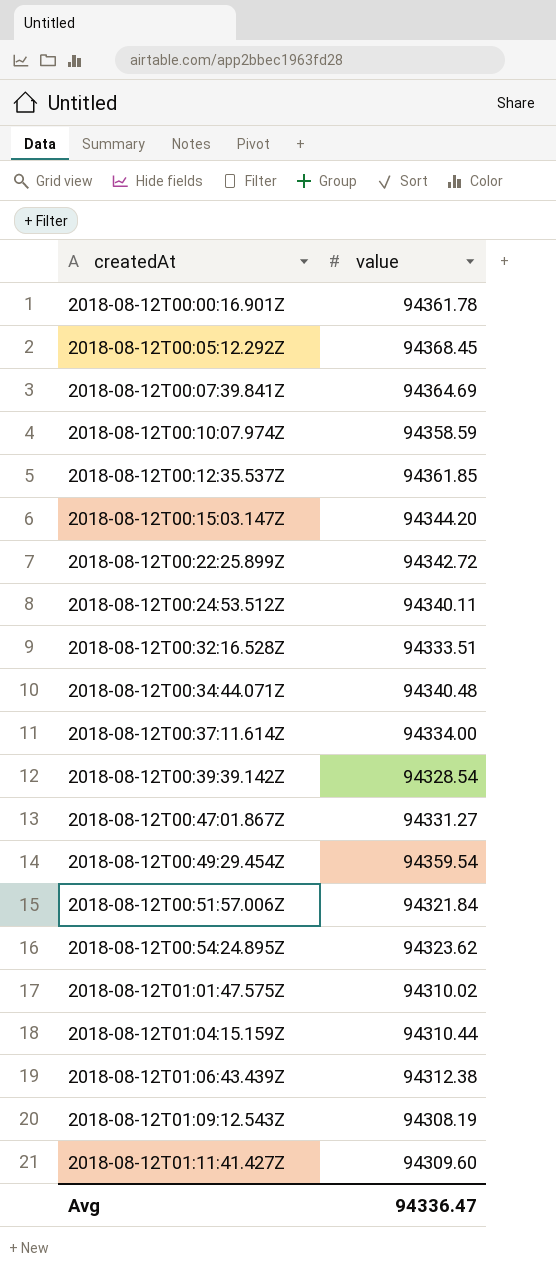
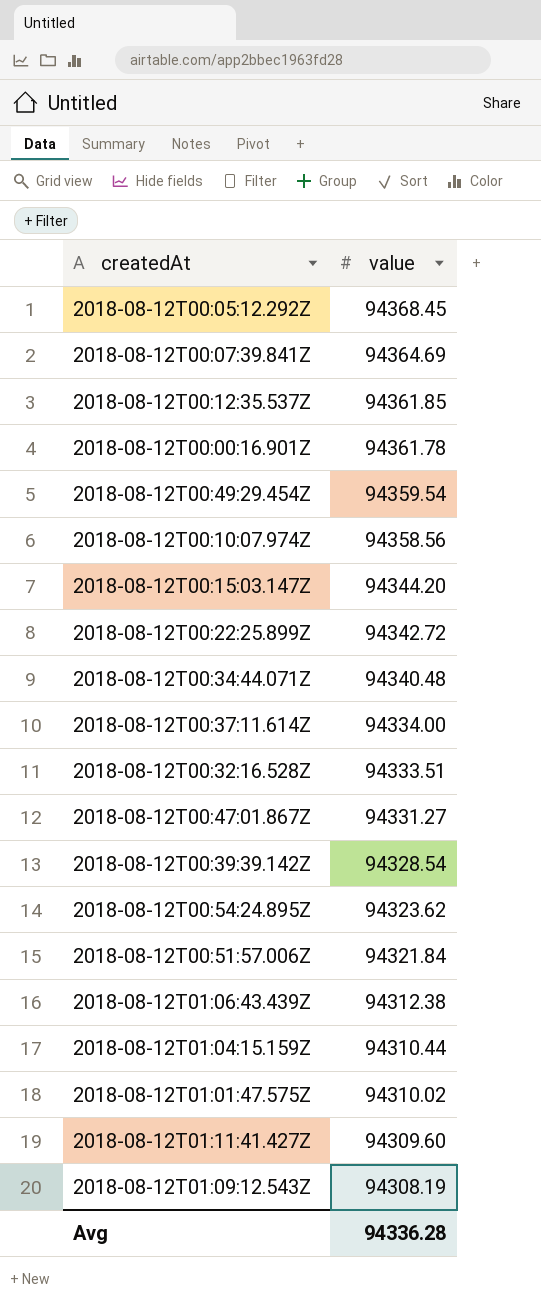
row order: createdAt ascending -> value descending
row 2018-08-12T00:24:53.512Z: 94340.11 -> none
2018-08-12T00:10:07.974Z | value: 94358.59 -> 94358.56
Avg | value: 94336.47 -> 94336.28

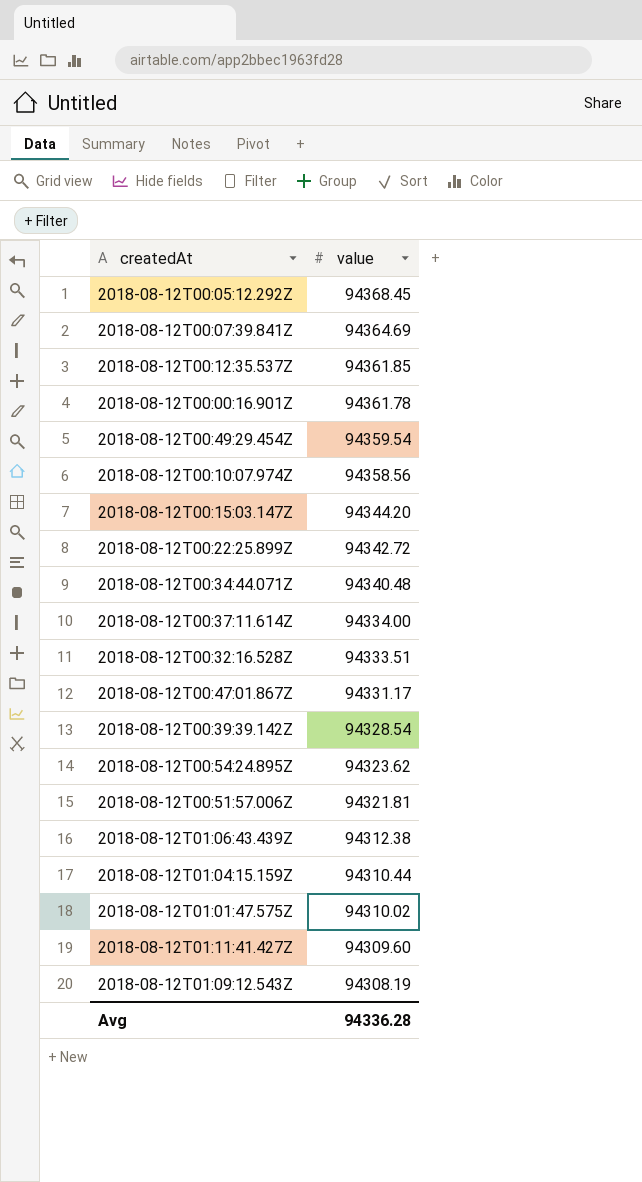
2018-08-12T00:47:01.867Z | value: 94331.27 -> 94331.17
2018-08-12T00:51:57.006Z | value: 94321.84 -> 94321.81

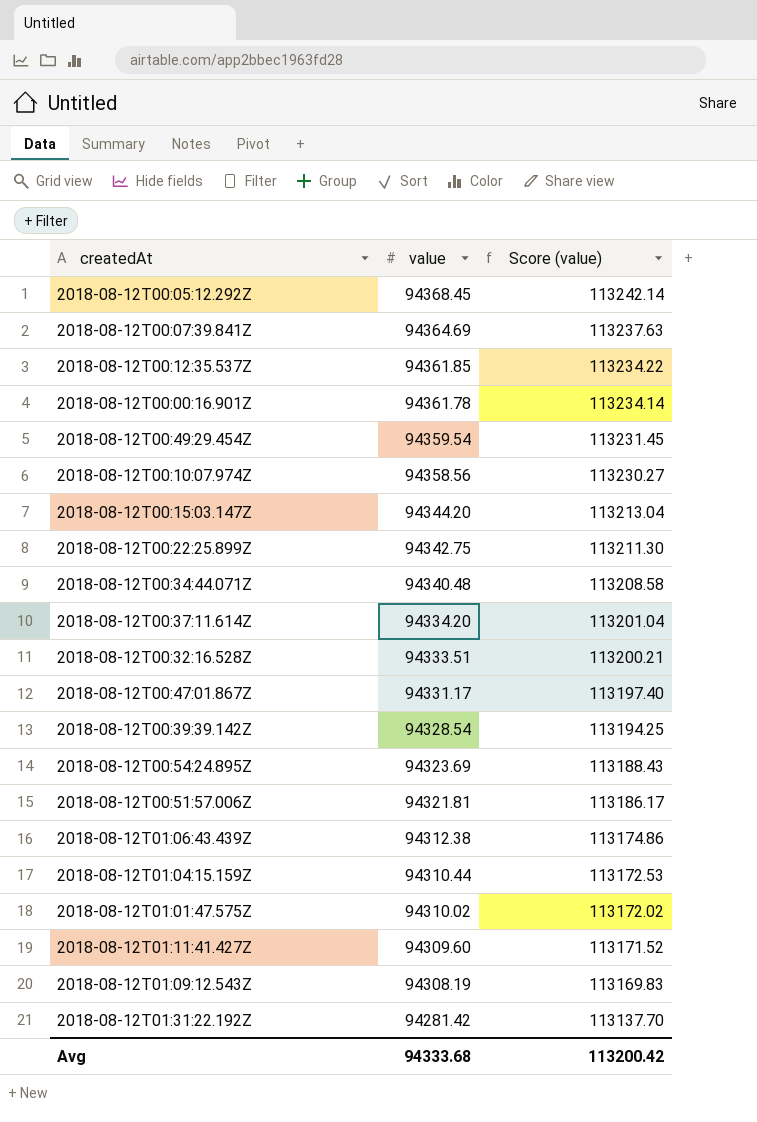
column Score (value) | formula: none -> [value] * 1.2
2018-08-12T00:22:25.899Z | value: 94342.72 -> 94342.75
2018-08-12T00:37:11.614Z | value: 94334.00 -> 94334.20
2018-08-12T00:54:24.895Z | value: 94323.62 -> 94323.69
row 2018-08-12T01:31:22.192Z: none -> 94281.42 | 113137.70
Avg | value: 94336.28 -> 94333.68

